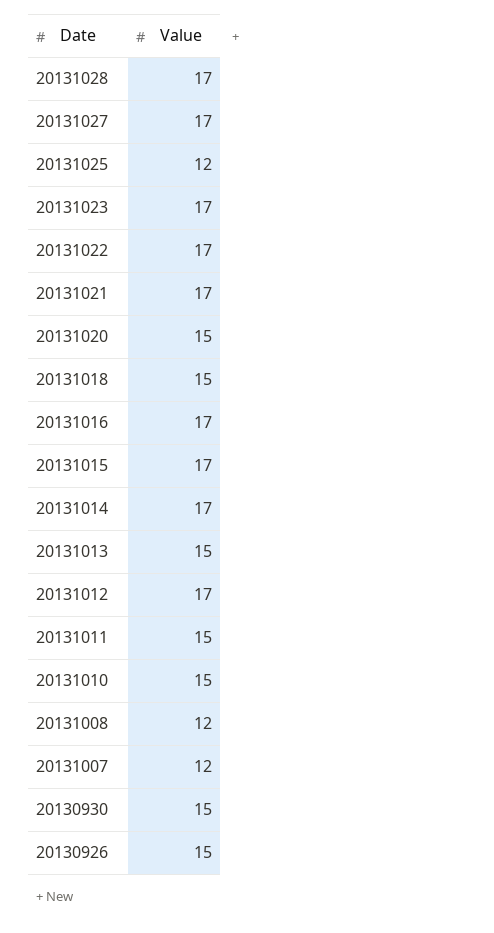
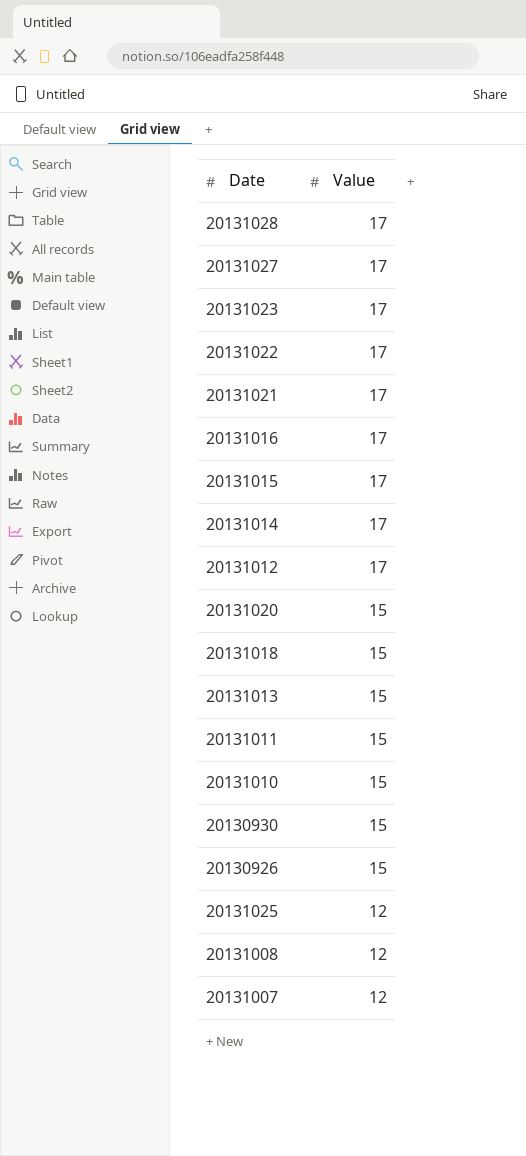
row order: Date descending -> Value descending

